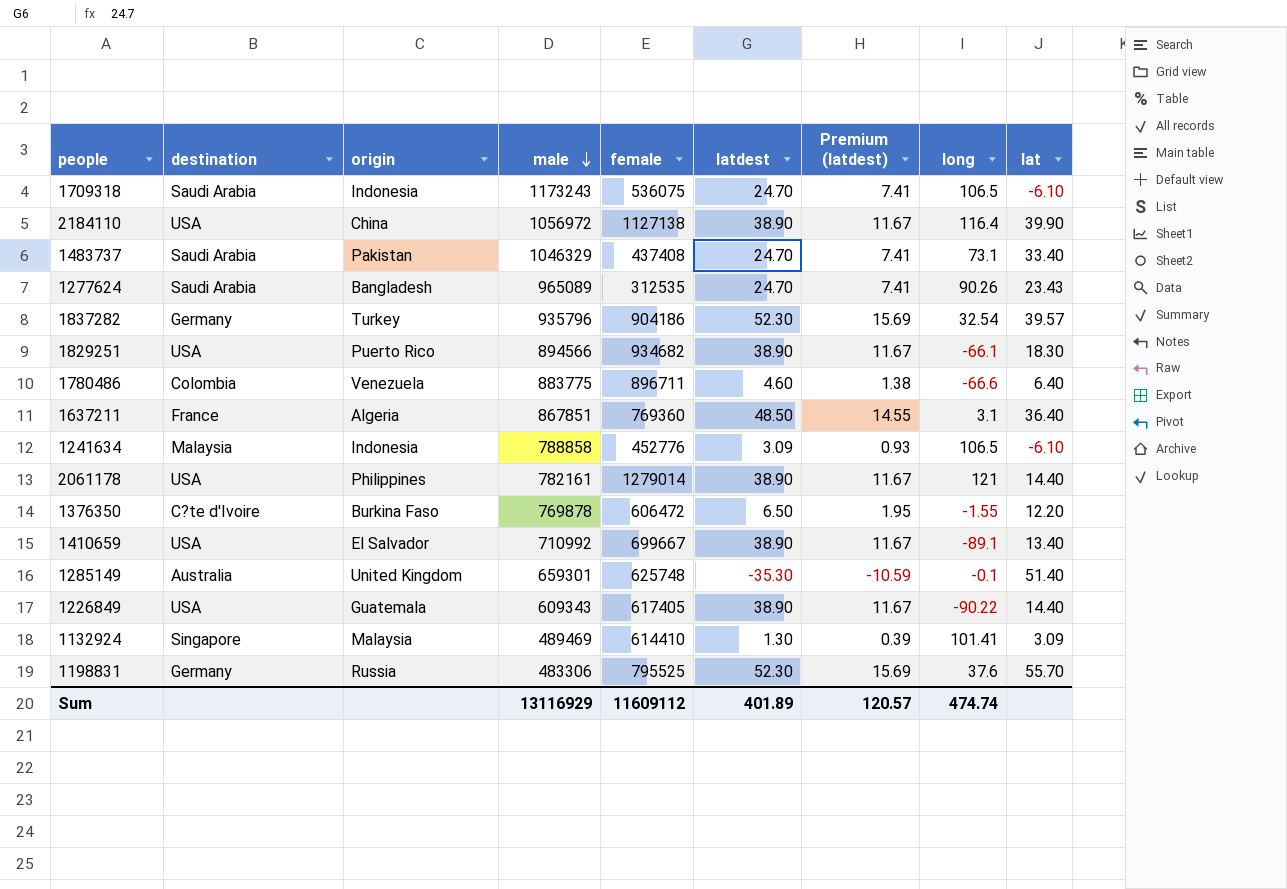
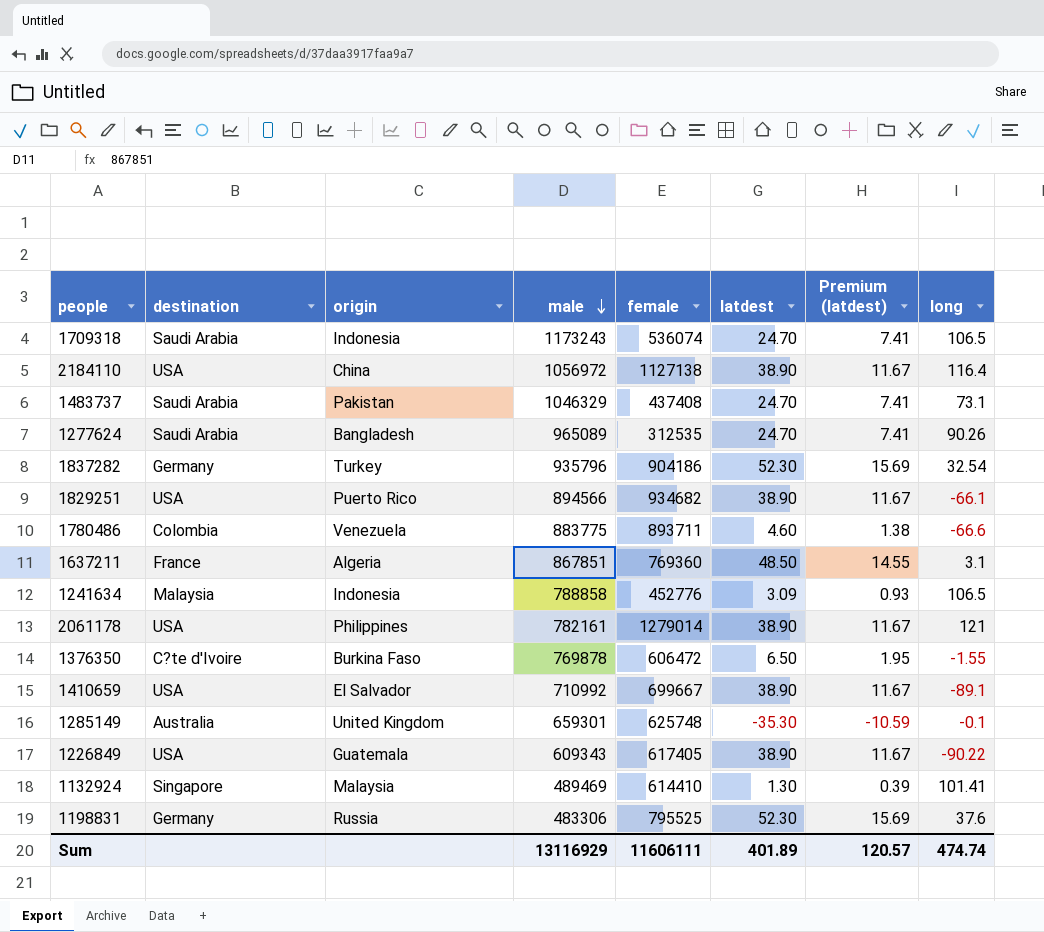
column lat | position: 9 -> none
1709318 | female: 536075 -> 536074
1780486 | female: 896711 -> 893711
Sum | female: 11609112 -> 11606111

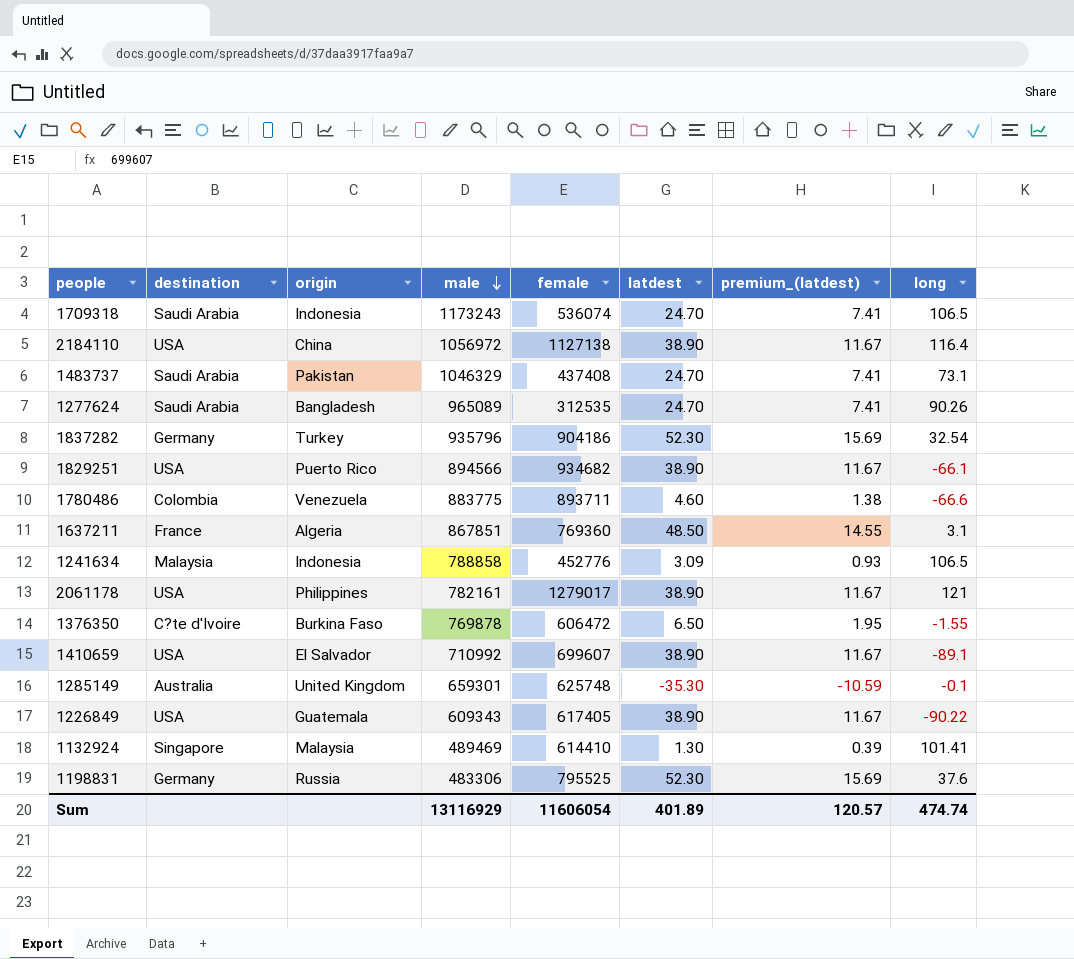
column name: Premium (latdest) -> premium_(latdest)
2061178 | female: 1279014 -> 1279017
1410659 | female: 699667 -> 699607
Sum | female: 11606111 -> 11606054

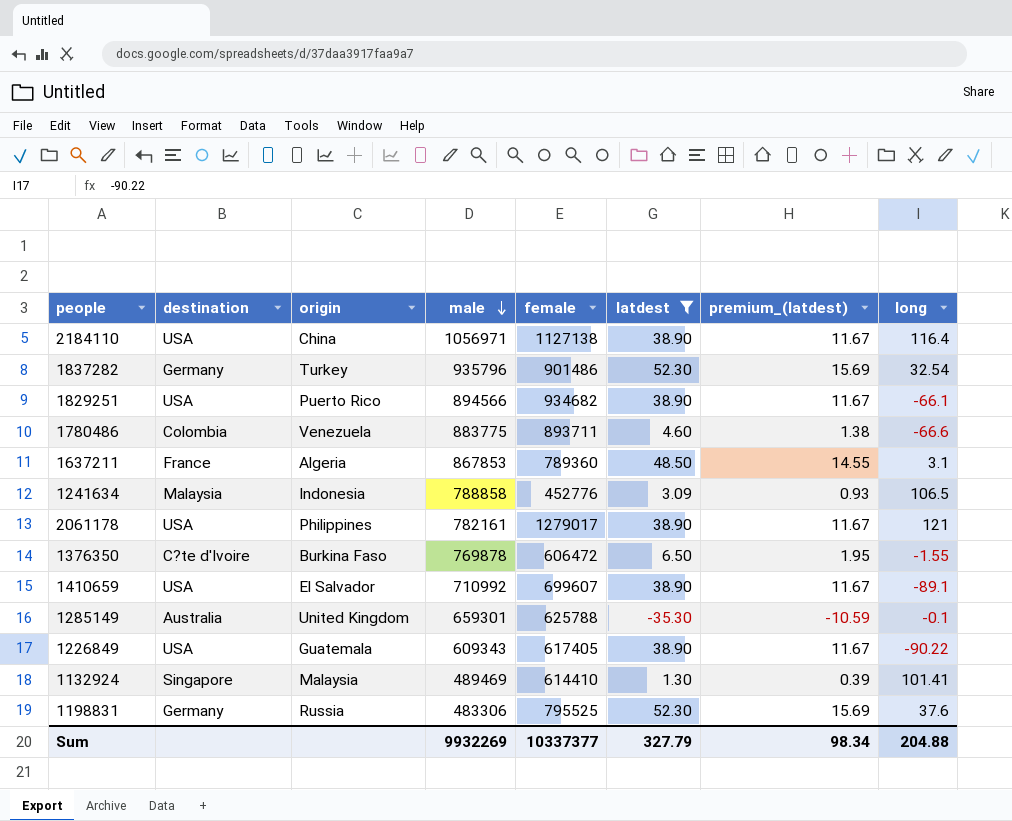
filter: none -> latdest != 24.70
2184110 | male: 1056972 -> 1056971
1837282 | female: 904186 -> 901486
1637211 | male: 867851 -> 867853
1637211 | female: 769360 -> 789360
1285149 | female: 625748 -> 625788
Sum | male: 13116929 -> 9932269
Sum | female: 11606054 -> 10337377
Sum | latdest: 401.89 -> 327.79
Sum | premium_(latdest): 120.57 -> 98.34
Sum | long: 474.74 -> 204.88

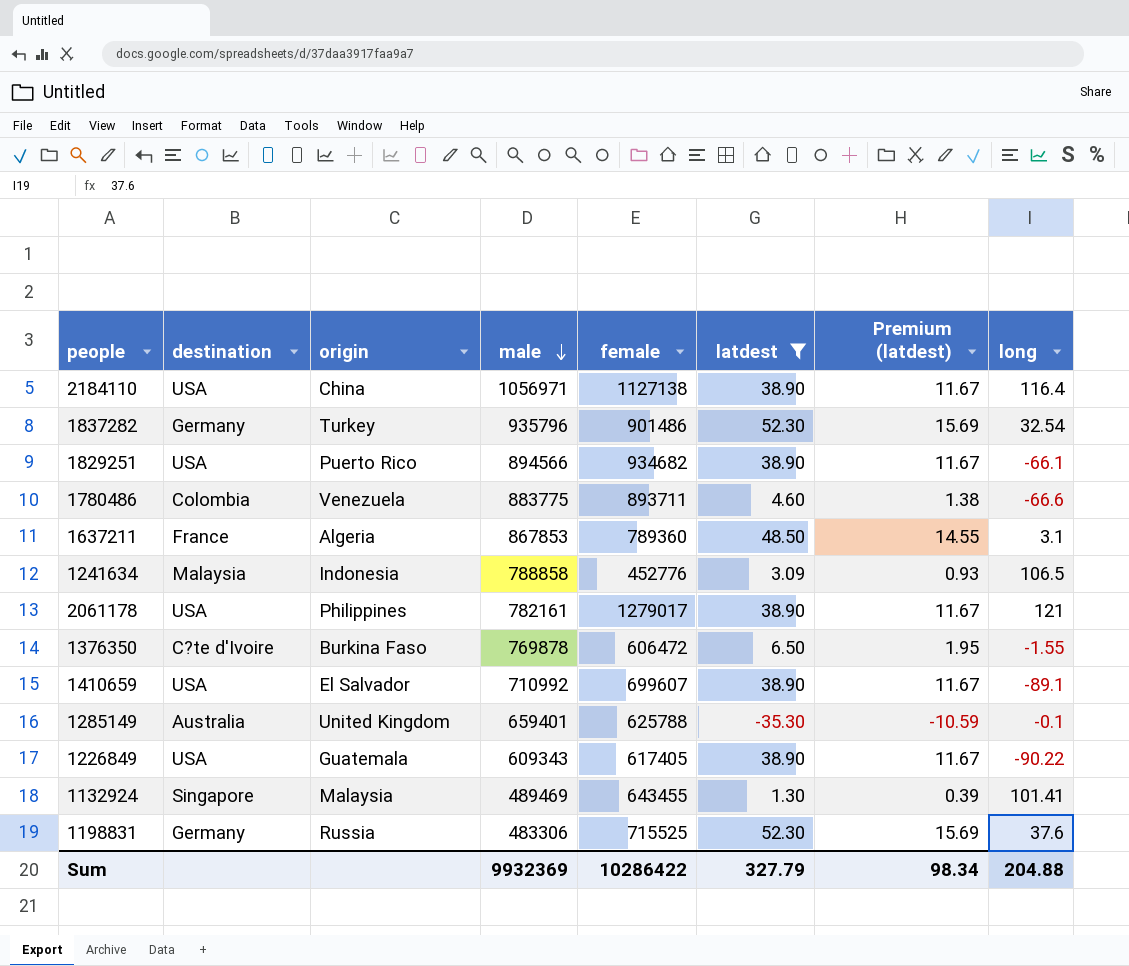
column name: premium_(latdest) -> Premium (latdest)
1285149 | male: 659301 -> 659401
1132924 | female: 614410 -> 643455
1198831 | female: 795525 -> 715525
Sum | male: 9932269 -> 9932369
Sum | female: 10337377 -> 10286422

